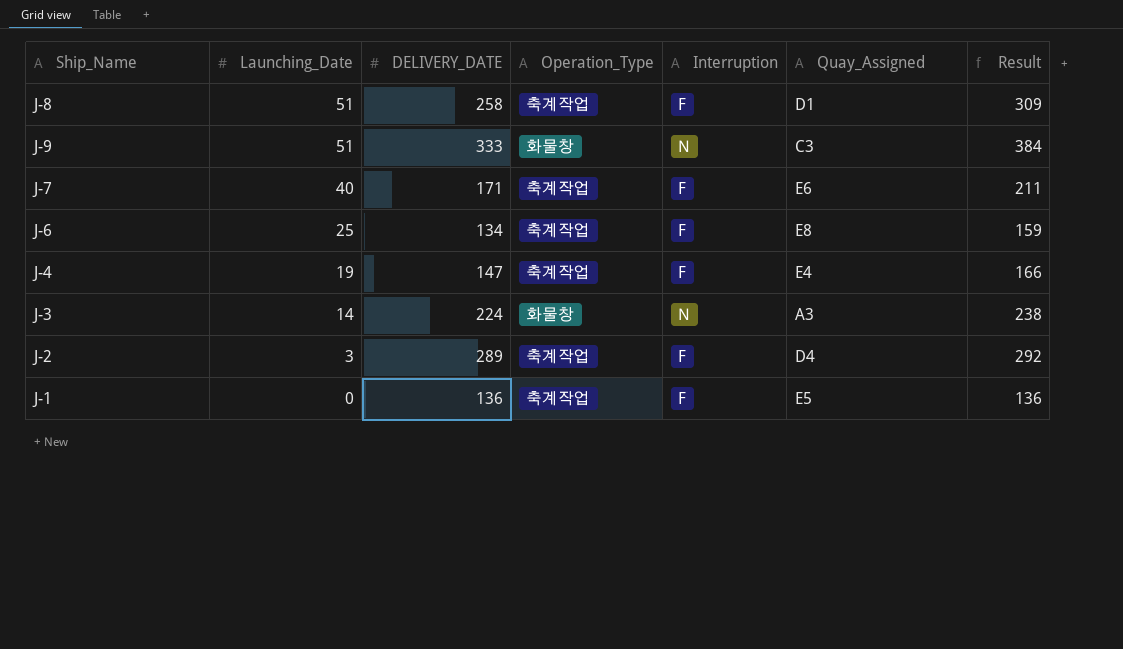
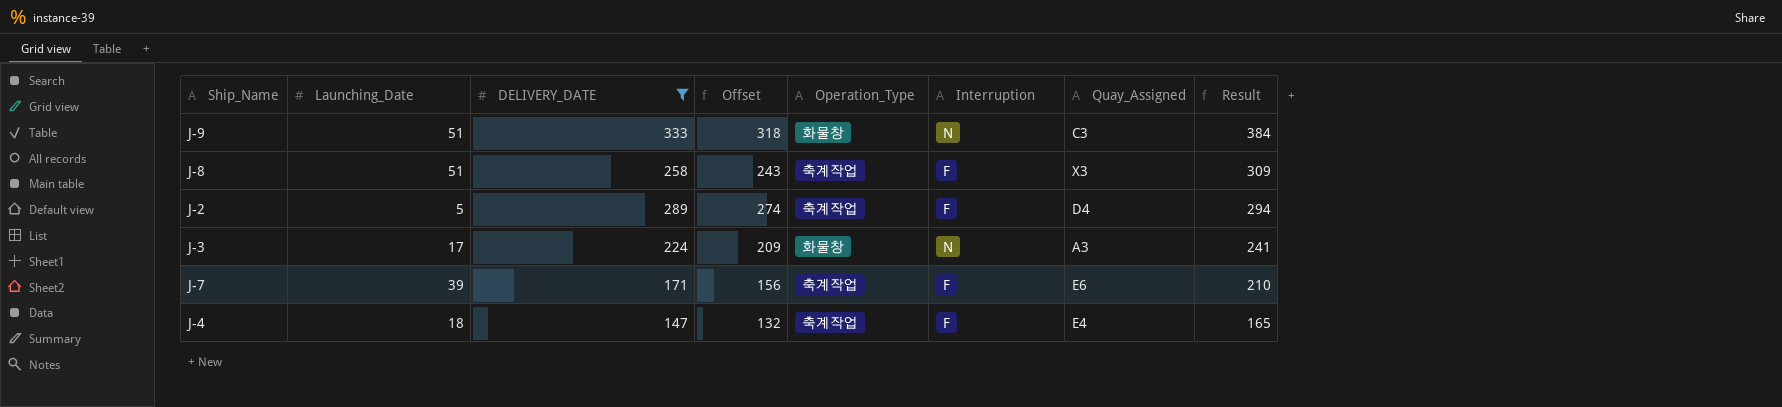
filter: none -> DELIVERY_DATE >= 147
row order: Launching_Date descending -> Result descending
column Offset | formula: none -> [DELIVERY_DATE] - 15
J-8 | Quay_Assigned: D1 -> X3
J-2 | Launching_Date: 3 -> 5
J-2 | Result: 292 -> 294
J-3 | Launching_Date: 14 -> 17
J-3 | Result: 238 -> 241
J-7 | Launching_Date: 40 -> 39
J-7 | Result: 211 -> 210
J-4 | Launching_Date: 19 -> 18
J-4 | Result: 166 -> 165

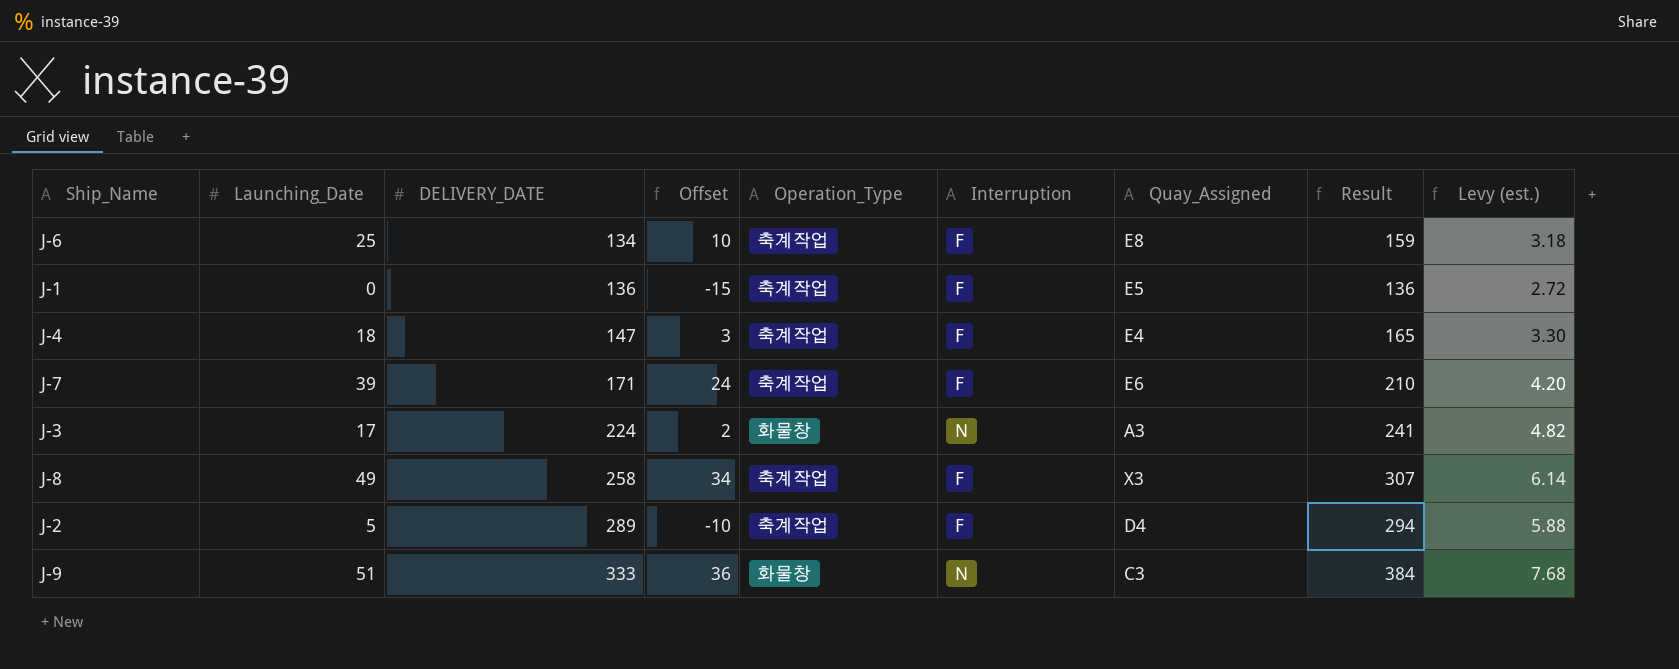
filter: DELIVERY_DATE >= 147 -> none
row order: Result descending -> DELIVERY_DATE ascending
column Offset | formula: [DELIVERY_DATE] - 15 -> [Launching_Date] - 15
column Levy (est.) | formula: none -> [Result] * 0.02
J-8 | Launching_Date: 51 -> 49
J-8 | Result: 309 -> 307

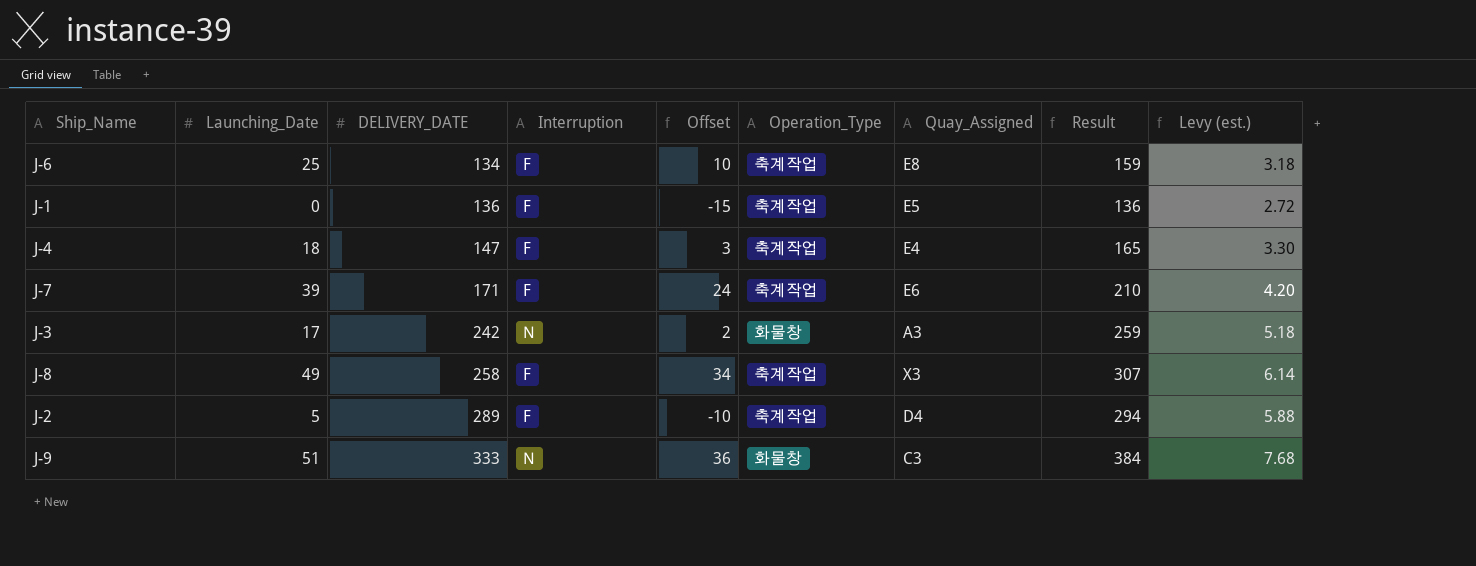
column Interruption | position: 6 -> 4
J-3 | DELIVERY_DATE: 224 -> 242
J-3 | Result: 241 -> 259
J-3 | Levy (est.): 4.82 -> 5.18

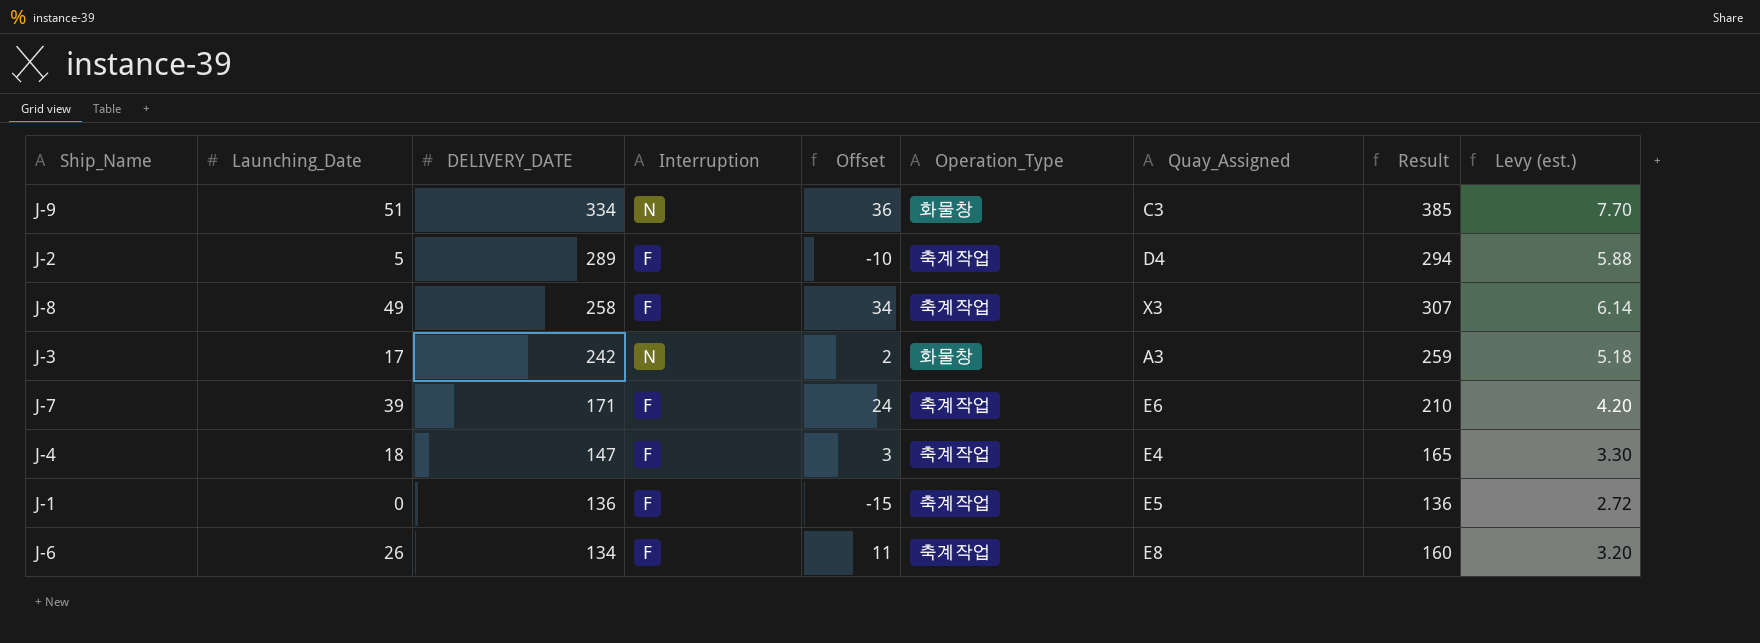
row order: DELIVERY_DATE ascending -> DELIVERY_DATE descending
J-9 | DELIVERY_DATE: 333 -> 334
J-9 | Result: 384 -> 385
J-9 | Levy (est.): 7.68 -> 7.70
J-6 | Launching_Date: 25 -> 26
J-6 | Offset: 10 -> 11
J-6 | Result: 159 -> 160
J-6 | Levy (est.): 3.18 -> 3.20

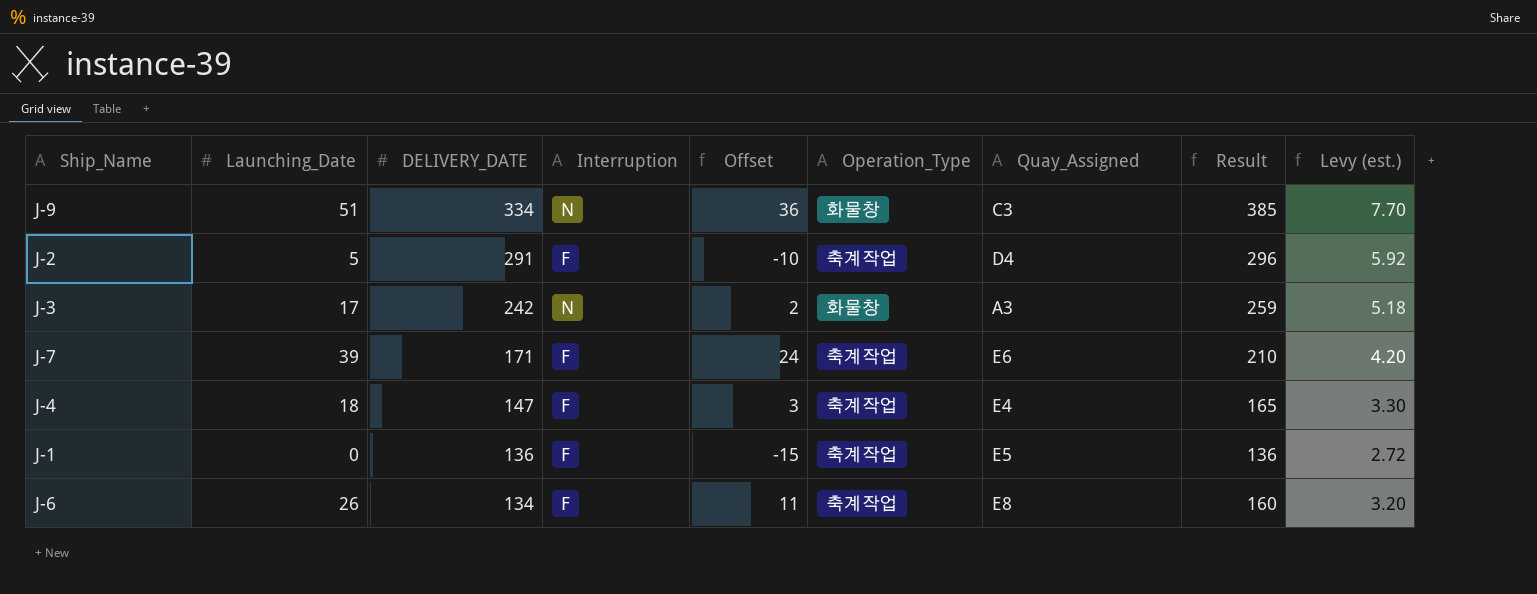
row J-8: 49 | 258 | F | 34 | 축계작업 | X3 | 307 | 6.14 -> none
J-2 | DELIVERY_DATE: 289 -> 291
J-2 | Result: 294 -> 296
J-2 | Levy (est.): 5.88 -> 5.92

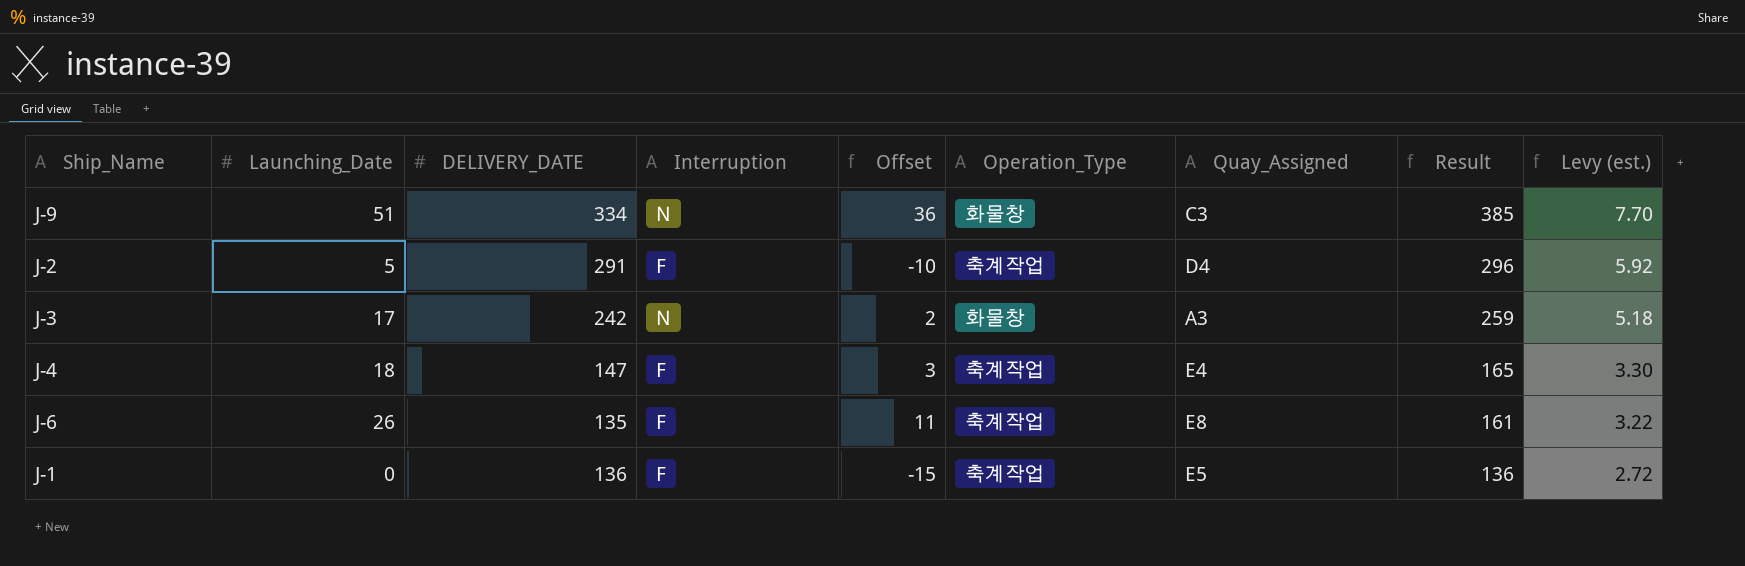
row order: DELIVERY_DATE descending -> Result descending
row J-7: 39 | 171 | F | 24 | 축계작업 | E6 | 210 | 4.20 -> none
J-6 | DELIVERY_DATE: 134 -> 135
J-6 | Result: 160 -> 161
J-6 | Levy (est.): 3.20 -> 3.22

